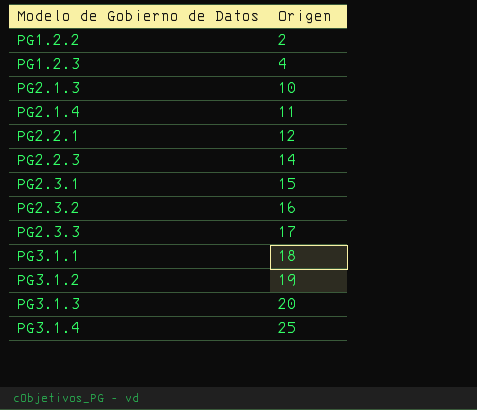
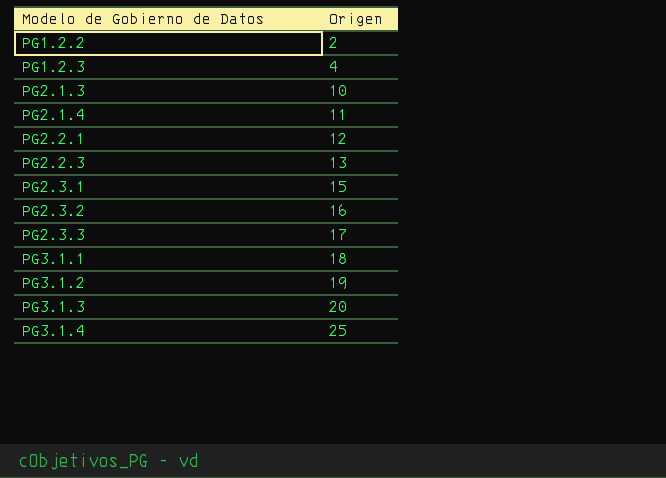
PG2.2.3 | Origen: 14 -> 13

